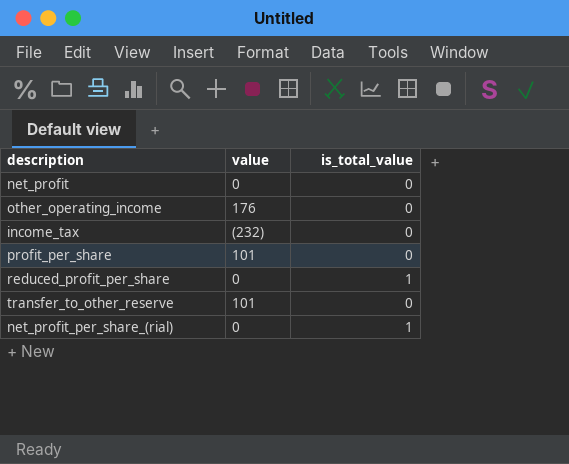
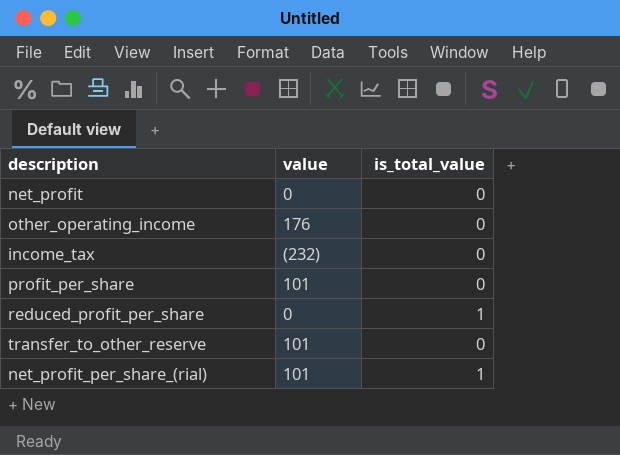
net_profit_per_share_(rial) | value: 0 -> 101

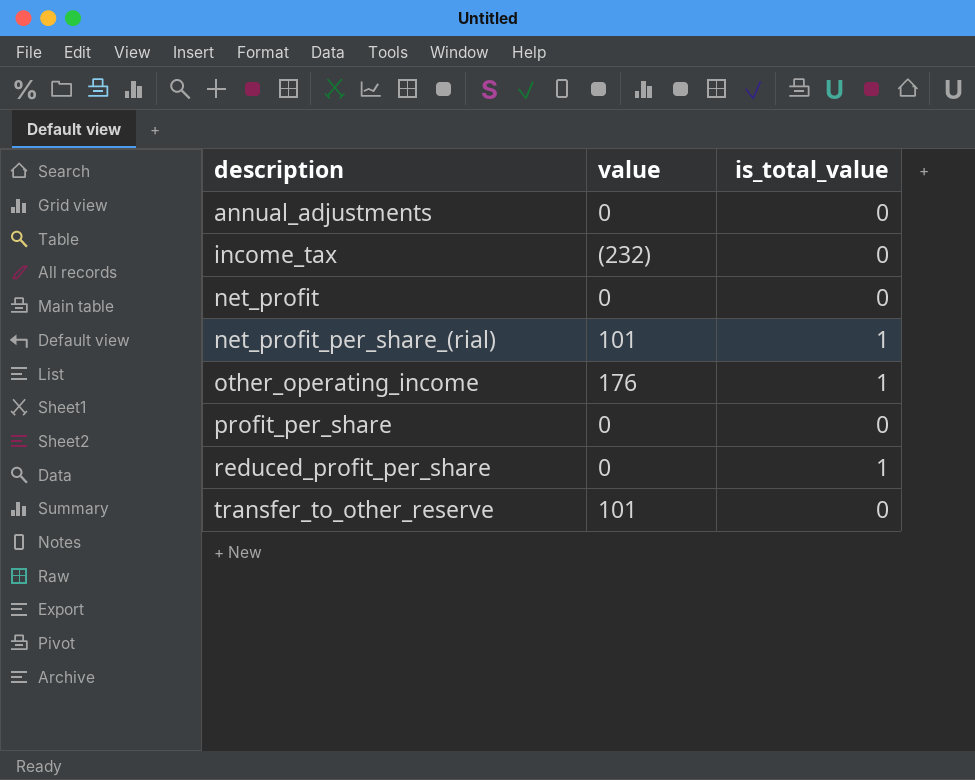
row order: none -> description ascending
row annual_adjustments: none -> 0 | 0
other_operating_income | is_total_value: 0 -> 1
profit_per_share | value: 101 -> 0

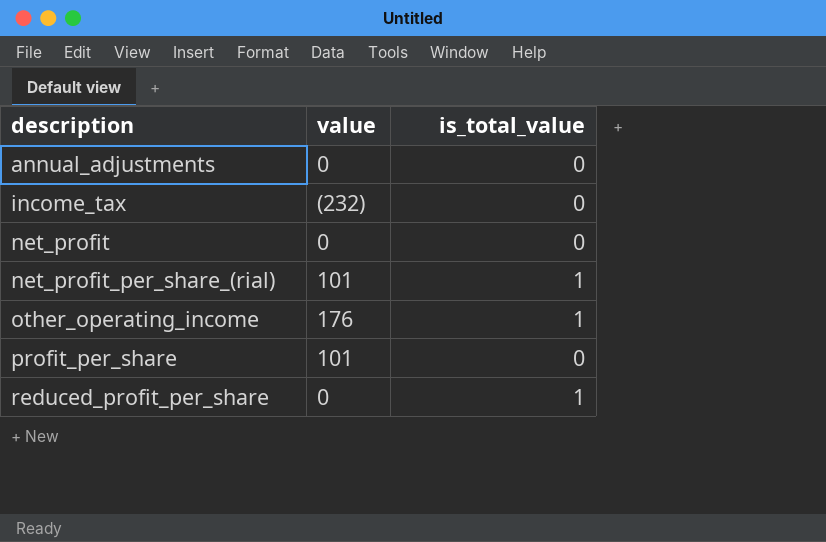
row transfer_to_other_reserve: 101 | 0 -> none
profit_per_share | value: 0 -> 101

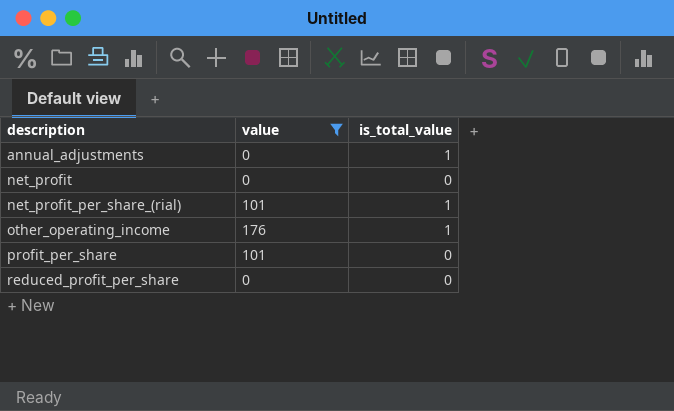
filter: none -> value != (232)
annual_adjustments | is_total_value: 0 -> 1
reduced_profit_per_share | is_total_value: 1 -> 0

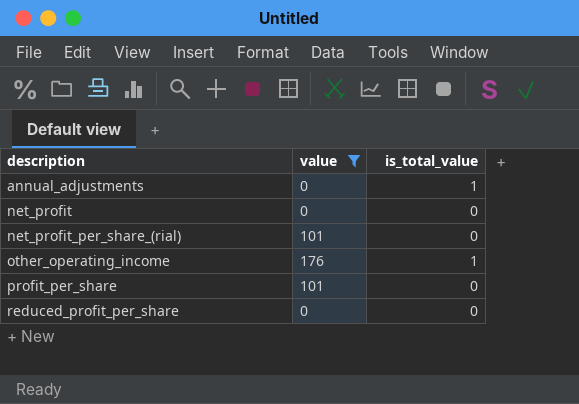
net_profit_per_share_(rial) | is_total_value: 1 -> 0

